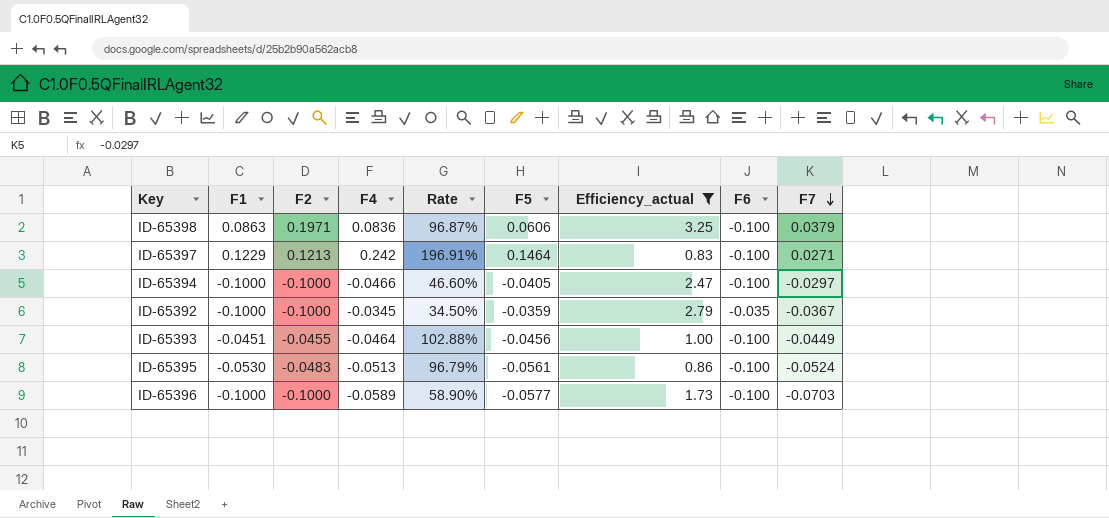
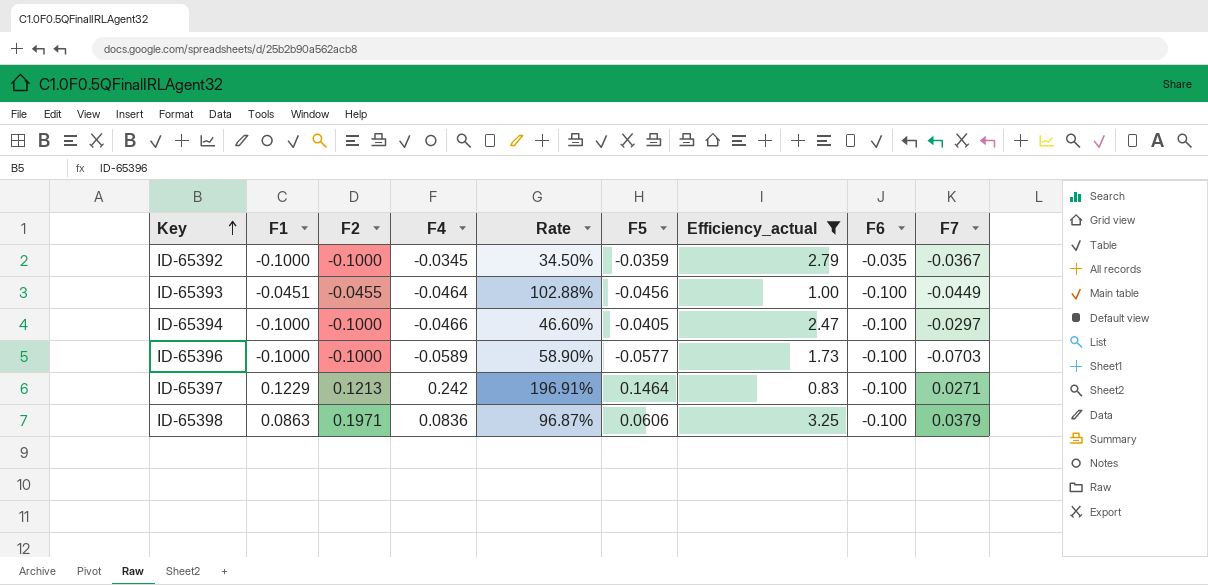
row order: F7 descending -> Key ascending
row ID-65395: -0.0530 | -0.0483 | -0.0513 | 96.79% | -0.0561 | 0.86 | -0.100 | -0.0524 -> none

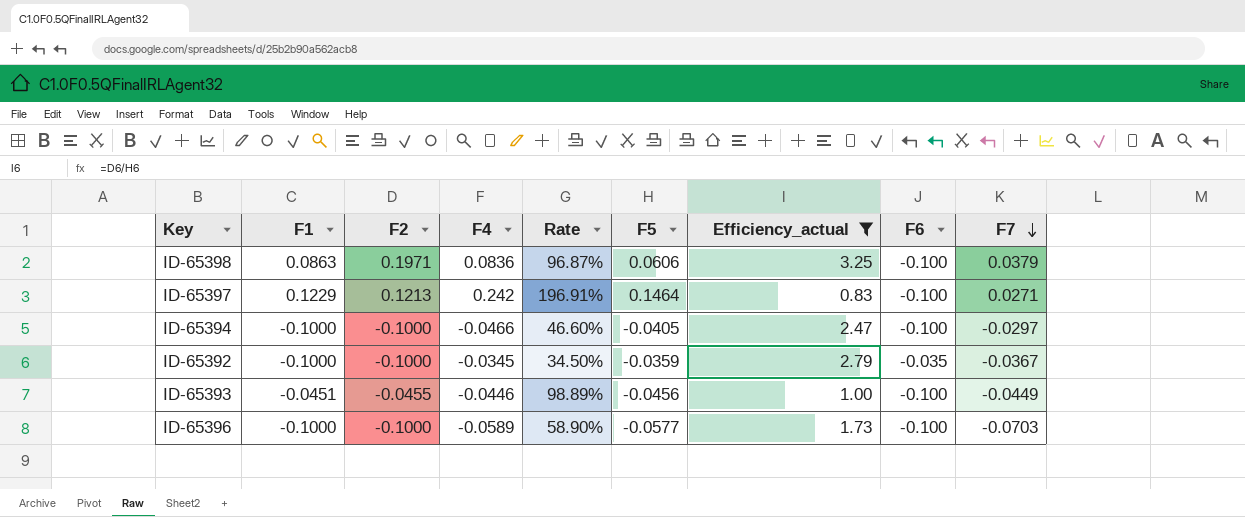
row order: Key ascending -> F7 descending
ID-65393 | F4: -0.0464 -> -0.0446
ID-65393 | Rate: 102.88% -> 98.89%

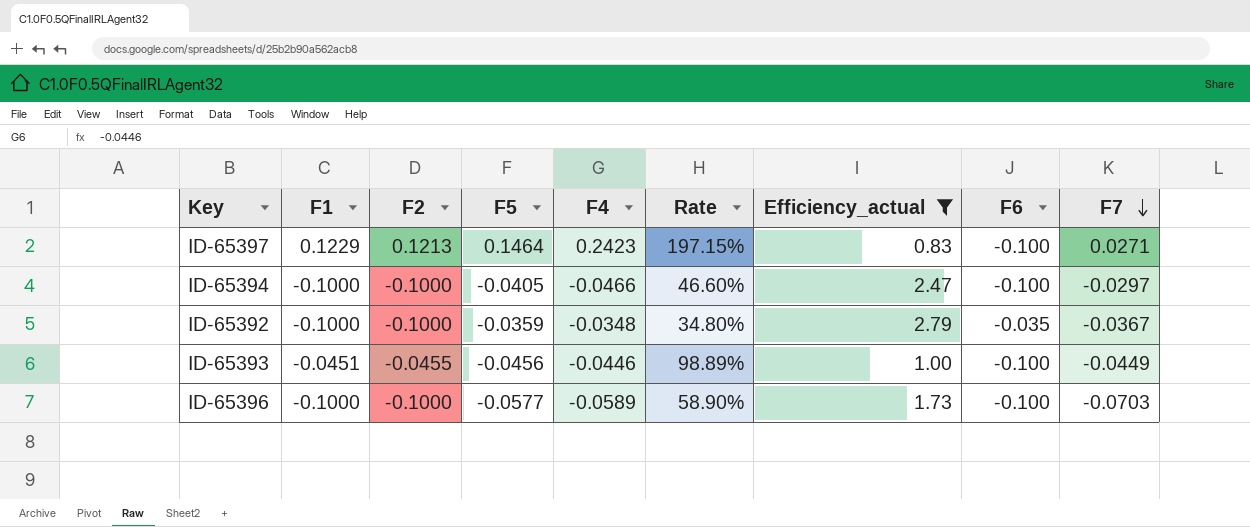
column F5 | position: 6 -> 4
row ID-65398: 0.0863 | 0.1971 | 0.0836 | 96.87% | 0.0606 | 3.25 | -0.100 | 0.0379 -> none
ID-65397 | F4: 0.242 -> 0.2423
ID-65397 | Rate: 196.91% -> 197.15%
ID-65392 | F4: -0.0345 -> -0.0348
ID-65392 | Rate: 34.50% -> 34.80%

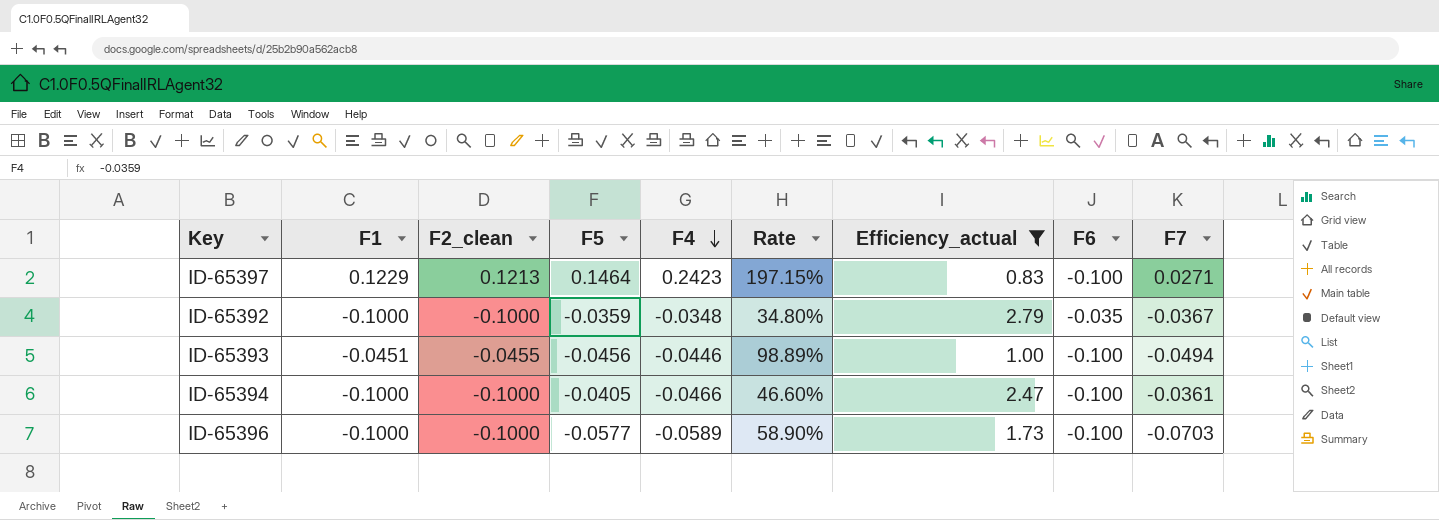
row order: F7 descending -> F4 descending
column name: F2 -> F2_clean
ID-65393 | F7: -0.0449 -> -0.0494
ID-65394 | F7: -0.0297 -> -0.0361

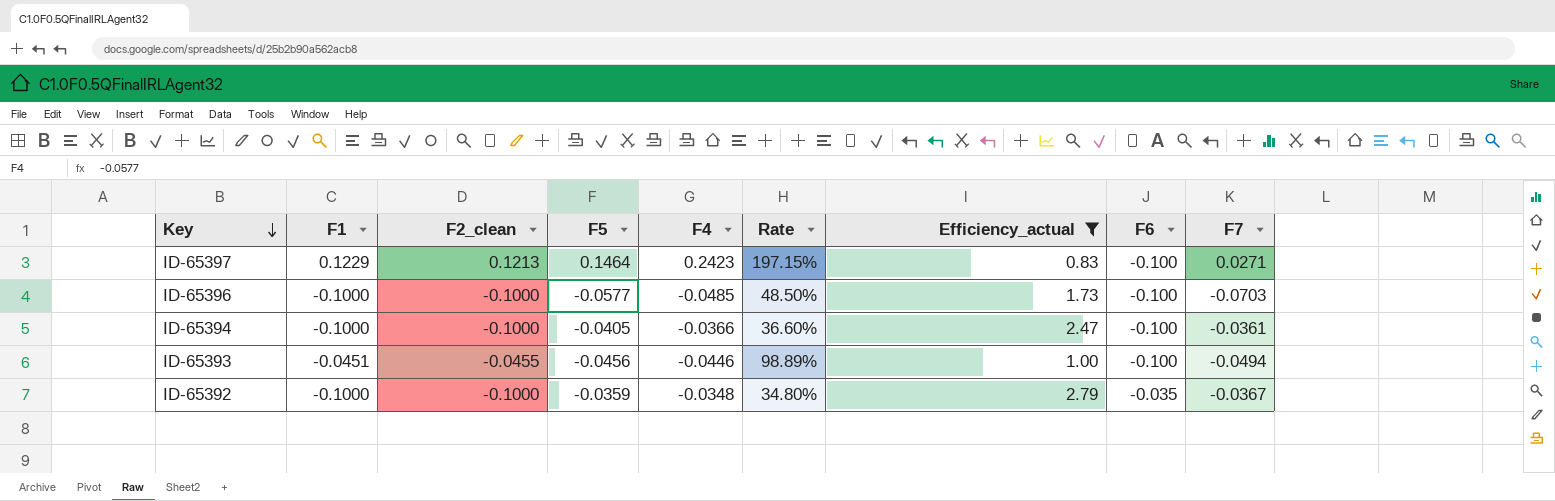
row order: F4 descending -> Key descending
ID-65396 | F4: -0.0589 -> -0.0485
ID-65396 | Rate: 58.90% -> 48.50%
ID-65394 | F4: -0.0466 -> -0.0366
ID-65394 | Rate: 46.60% -> 36.60%

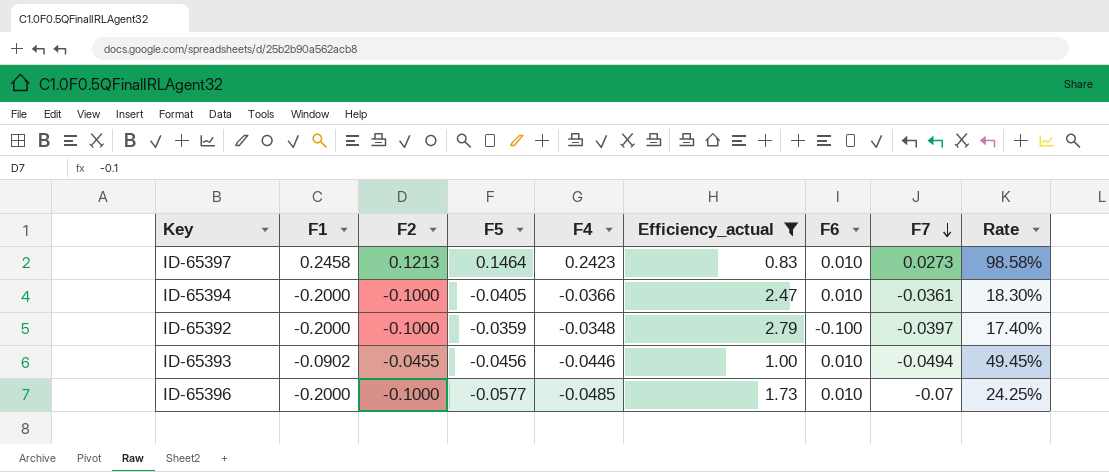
row order: Key descending -> F7 descending
column name: F2_clean -> F2
column Rate | position: 6 -> 9
ID-65397 | F1: 0.1229 -> 0.2458
ID-65397 | F6: -0.100 -> 0.010
ID-65397 | F7: 0.0271 -> 0.0273
ID-65397 | Rate: 197.15% -> 98.58%
ID-65394 | F1: -0.1000 -> -0.2000
ID-65394 | F6: -0.100 -> 0.010
ID-65394 | Rate: 36.60% -> 18.30%
ID-65392 | F1: -0.1000 -> -0.2000
ID-65392 | F6: -0.035 -> -0.100
ID-65392 | F7: -0.0367 -> -0.0397
ID-65392 | Rate: 34.80% -> 17.40%
ID-65393 | F1: -0.0451 -> -0.0902
ID-65393 | F6: -0.100 -> 0.010
ID-65393 | Rate: 98.89% -> 49.45%
ID-65396 | F1: -0.1000 -> -0.2000
ID-65396 | F6: -0.100 -> 0.010
ID-65396 | F7: -0.0703 -> -0.07
ID-65396 | Rate: 48.50% -> 24.25%

